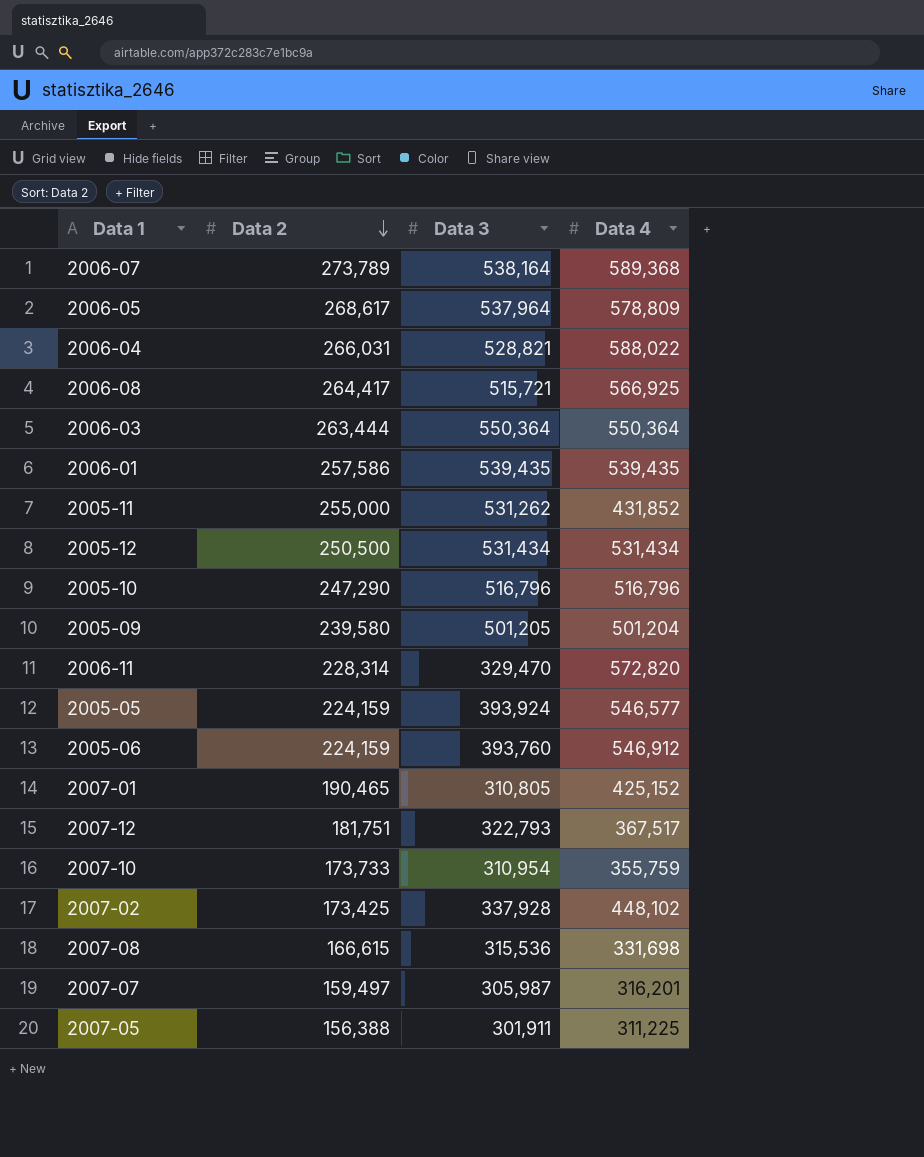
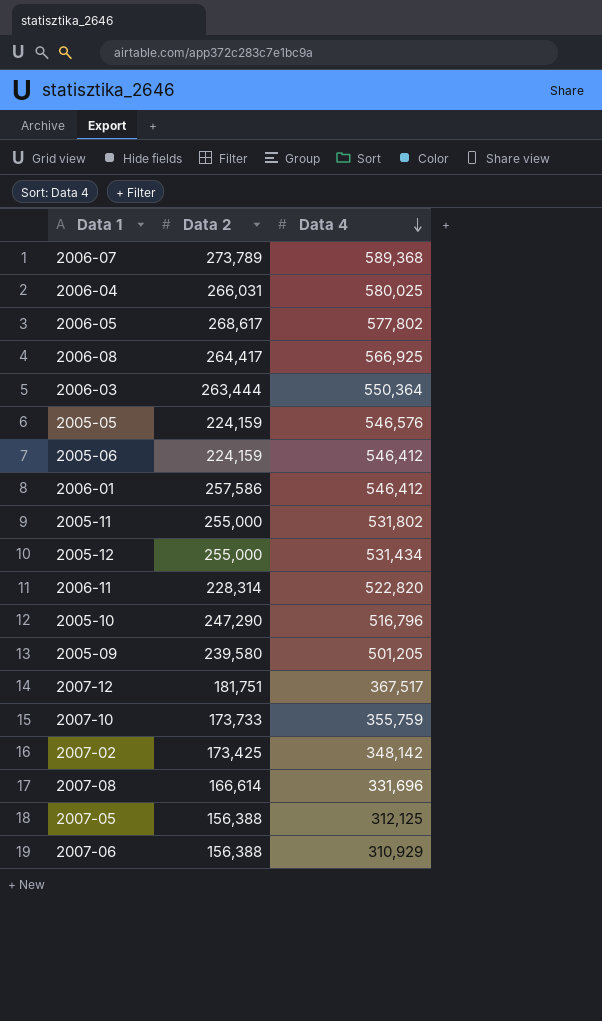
row order: Data 2 descending -> Data 4 descending
column Data 3 | position: 3 -> none
row 2007-01: 190,465 | 310,805 | 425,152 -> none
row 2007-07: 159,497 | 305,987 | 316,201 -> none
2006-04 | Data 4: 588,022 -> 580,025
2006-05 | Data 4: 578,809 -> 577,802
2005-05 | Data 4: 546,577 -> 546,576
2005-06 | Data 4: 546,912 -> 546,412
2006-01 | Data 4: 539,435 -> 546,412
2005-11 | Data 4: 431,852 -> 531,802
2005-12 | Data 2: 250,500 -> 255,000
2006-11 | Data 4: 572,820 -> 522,820
2005-09 | Data 4: 501,204 -> 501,205
2007-02 | Data 4: 448,102 -> 348,142
2007-08 | Data 2: 166,615 -> 166,614
2007-08 | Data 4: 331,698 -> 331,696
2007-05 | Data 4: 311,225 -> 312,125
row 2007-06: none -> 156,388 | 310,929

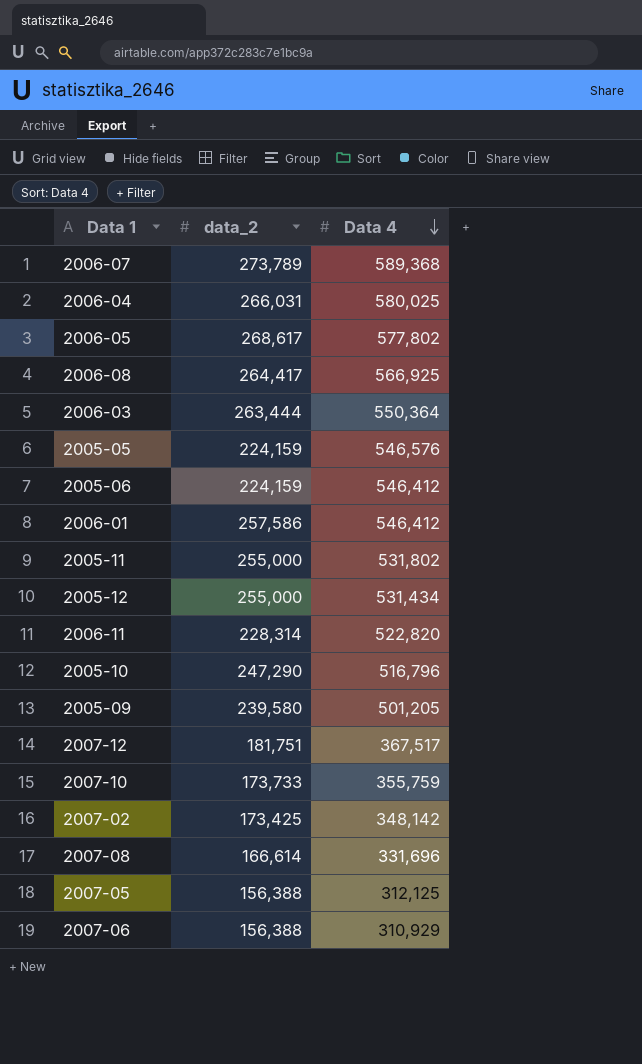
column name: Data 2 -> data_2

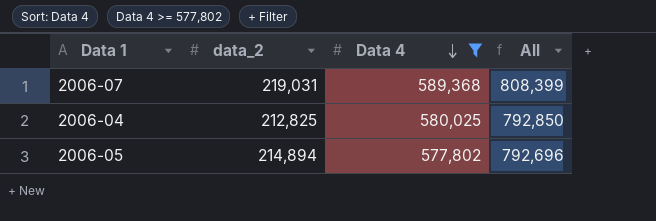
filter: none -> Data 4 >= 577,802
column All | formula: none -> [data_2] + [Data 4]
2006-07 | data_2: 273,789 -> 219,031
2006-04 | data_2: 266,031 -> 212,825
2006-05 | data_2: 268,617 -> 214,894

